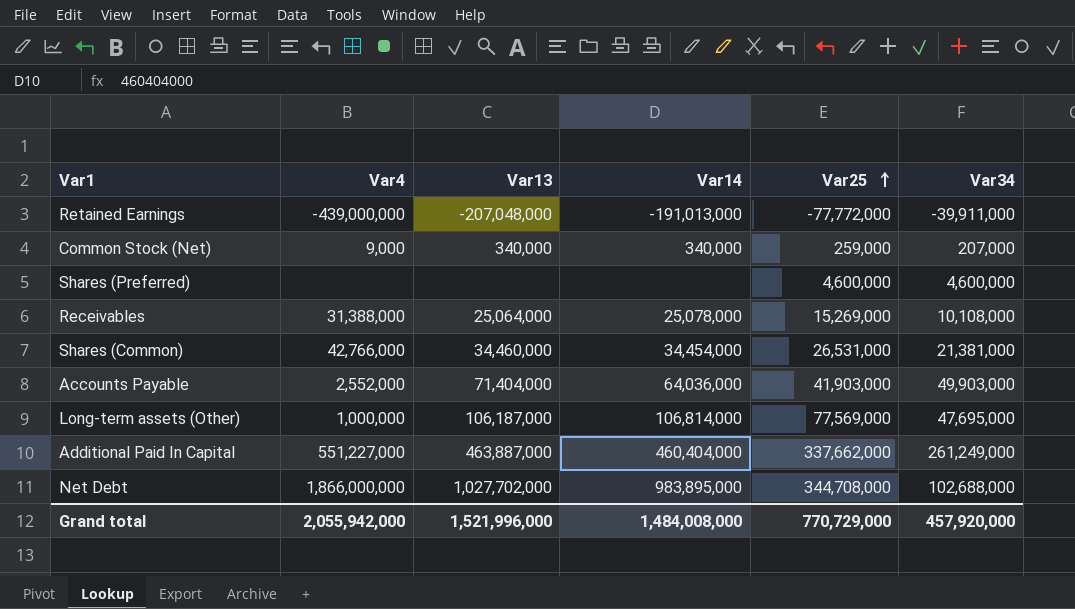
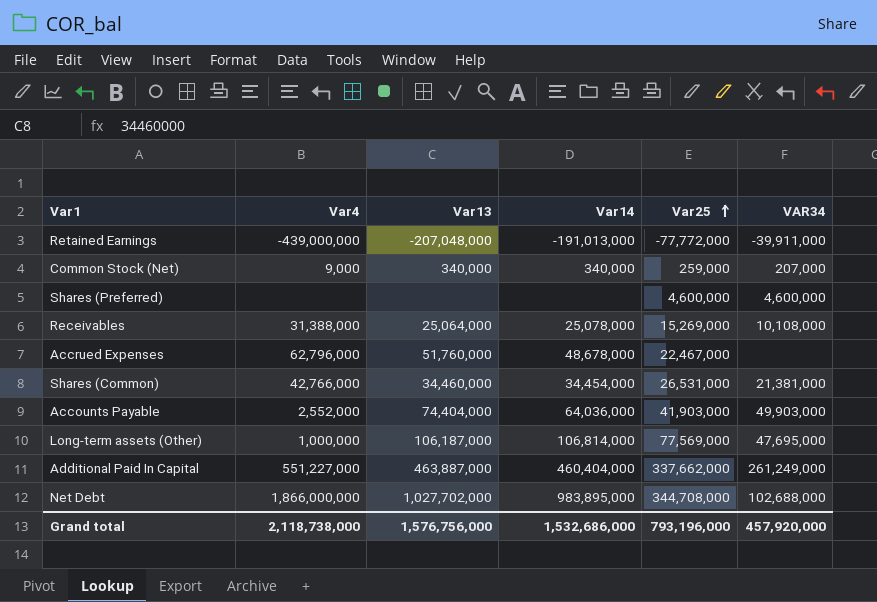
column name: Var34 -> VAR34
row Accrued Expenses: none -> 62,796,000 | 51,760,000 | 48,678,000 | 22,467,000 | none
Accounts Payable | Var13: 71,404,000 -> 74,404,000
Grand total | Var4: 2,055,942,000 -> 2,118,738,000
Grand total | Var13: 1,521,996,000 -> 1,576,756,000
Grand total | Var14: 1,484,008,000 -> 1,532,686,000
Grand total | Var25: 770,729,000 -> 793,196,000

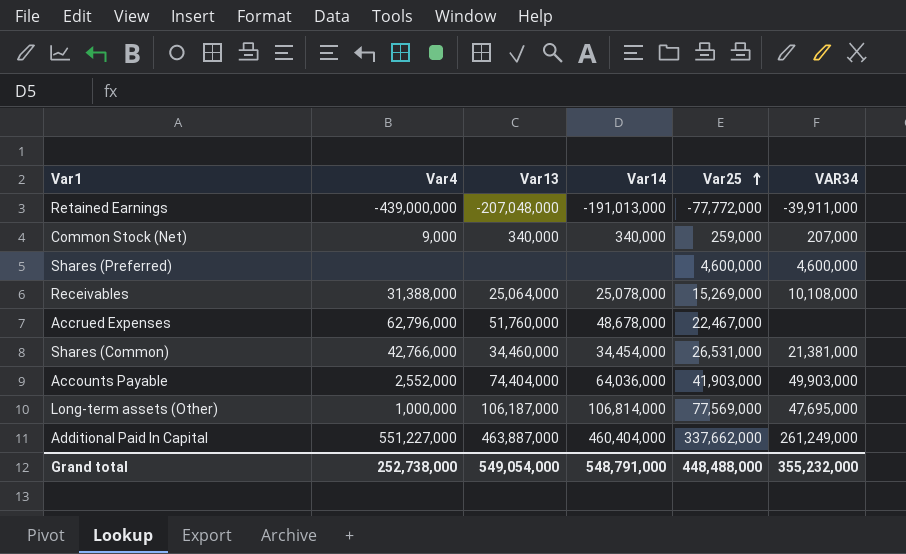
row Net Debt: 1,866,000,000 | 1,027,702,000 | 983,895,000 | 344,708,000 | 102,688,000 -> none
Grand total | Var4: 2,118,738,000 -> 252,738,000
Grand total | Var13: 1,576,756,000 -> 549,054,000
Grand total | Var14: 1,532,686,000 -> 548,791,000
Grand total | Var25: 793,196,000 -> 448,488,000
Grand total | VAR34: 457,920,000 -> 355,232,000

